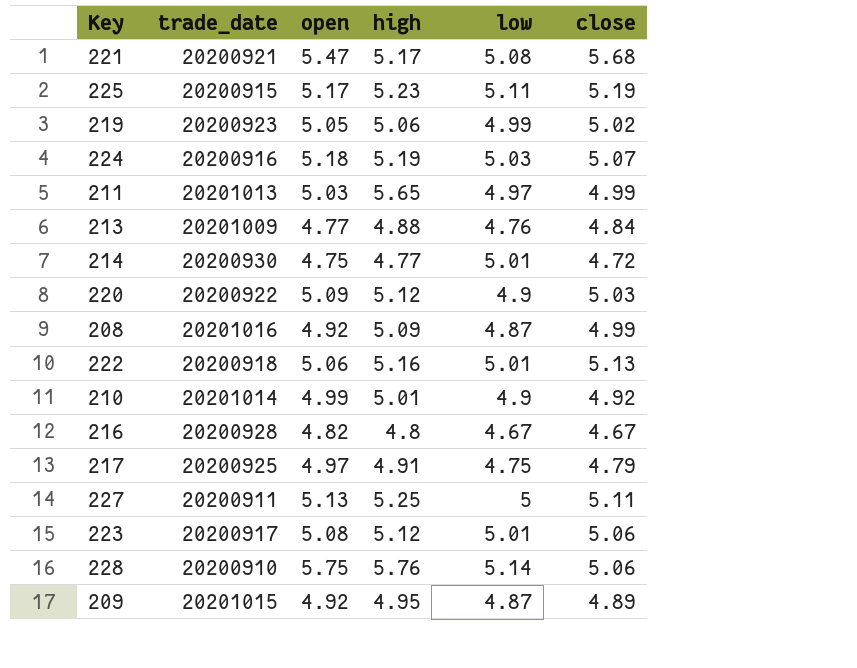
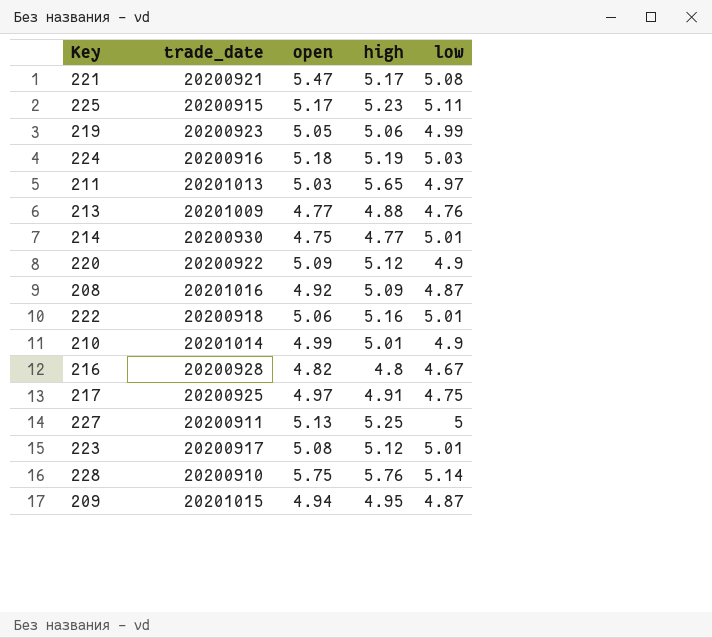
column close | position: 6 -> none
209 | open: 4.92 -> 4.94

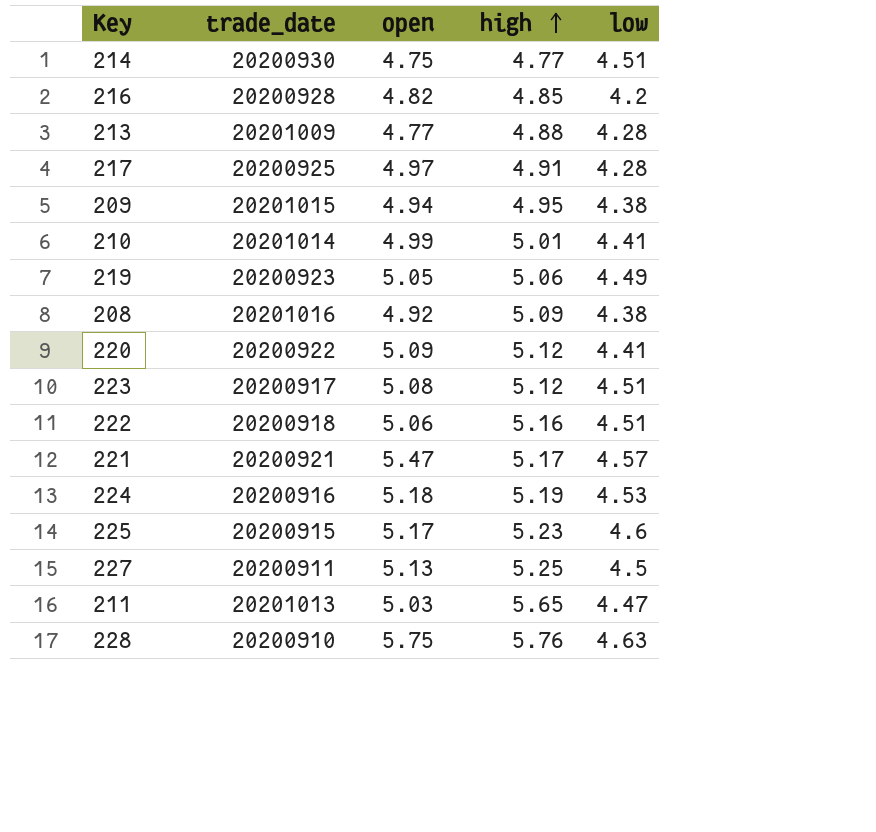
row order: none -> high ascending
214 | low: 5.01 -> 4.51
216 | high: 4.8 -> 4.85
216 | low: 4.67 -> 4.2
213 | low: 4.76 -> 4.28
217 | low: 4.75 -> 4.28
209 | low: 4.87 -> 4.38
210 | low: 4.9 -> 4.41
219 | low: 4.99 -> 4.49
208 | low: 4.87 -> 4.38
220 | low: 4.9 -> 4.41
223 | low: 5.01 -> 4.51
222 | low: 5.01 -> 4.51
221 | low: 5.08 -> 4.57
224 | low: 5.03 -> 4.53
225 | low: 5.11 -> 4.6
227 | low: 5 -> 4.5
211 | low: 4.97 -> 4.47
228 | low: 5.14 -> 4.63

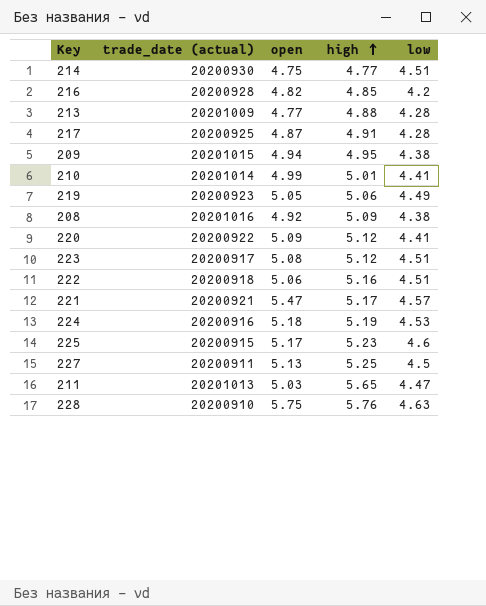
column name: trade_date -> trade_date (actual)
217 | open: 4.97 -> 4.87

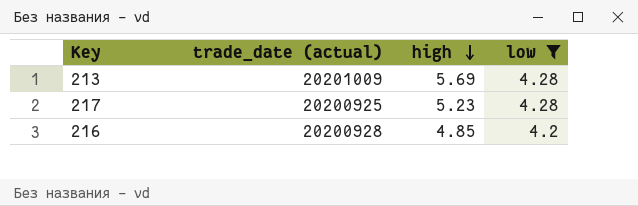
filter: none -> low <= 4.28
row order: high ascending -> high descending
column open | position: 3 -> none
213 | high: 4.88 -> 5.69
217 | high: 4.91 -> 5.23

